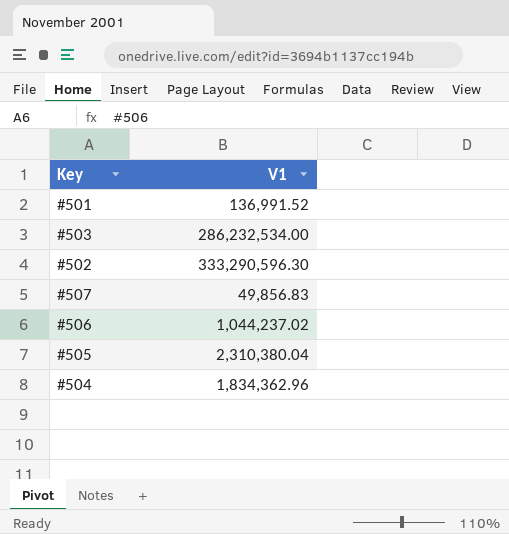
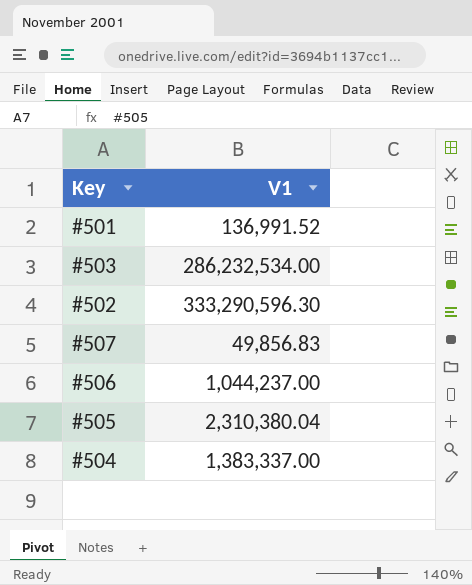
#506 | V1: 1,044,237.02 -> 1,044,237.00
#504 | V1: 1,834,362.96 -> 1,383,337.00

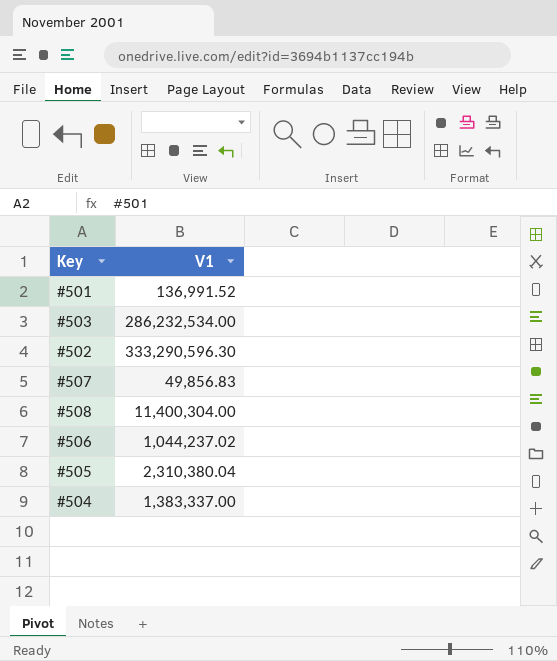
row #508: none -> 11,400,304.00
#506 | V1: 1,044,237.00 -> 1,044,237.02

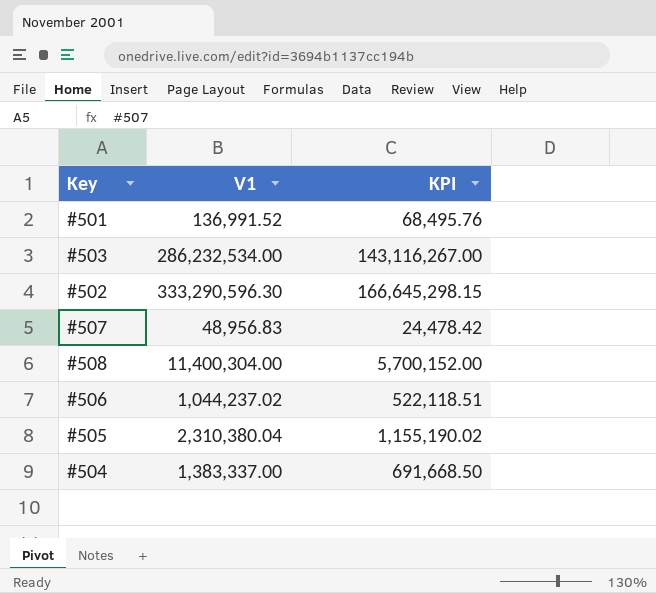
column KPI | formula: none -> [V1] * 0.5
#507 | V1: 49,856.83 -> 48,956.83

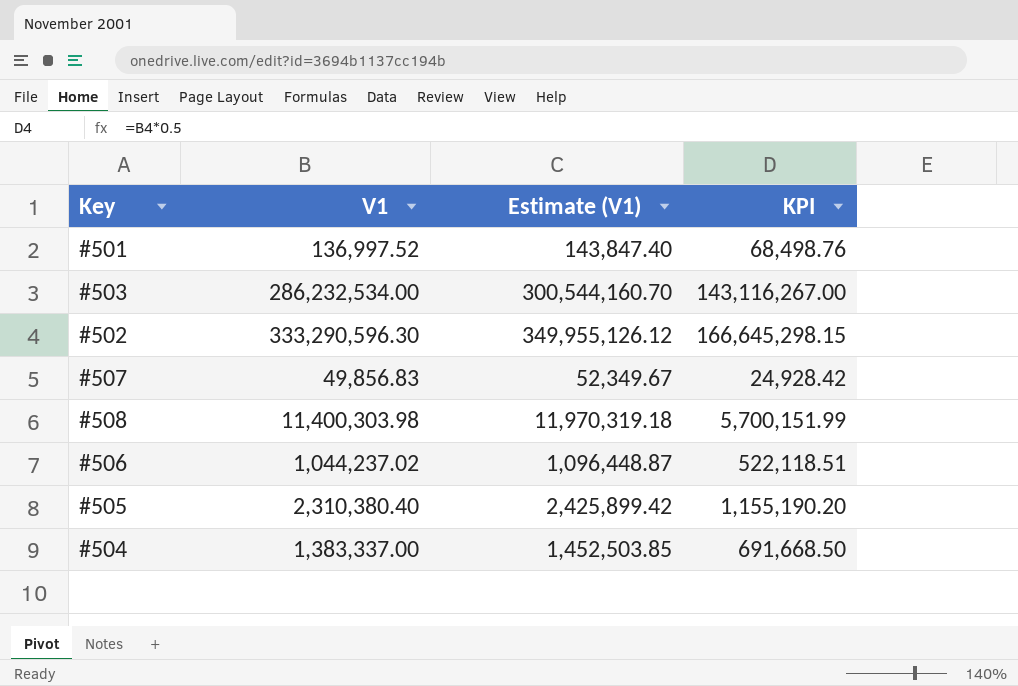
column Estimate (V1) | formula: none -> [V1] * 1.05
#501 | V1: 136,991.52 -> 136,997.52
#501 | KPI: 68,495.76 -> 68,498.76
#507 | V1: 48,956.83 -> 49,856.83
#507 | KPI: 24,478.42 -> 24,928.42
#508 | V1: 11,400,304.00 -> 11,400,303.98
#508 | KPI: 5,700,152.00 -> 5,700,151.99
#505 | V1: 2,310,380.04 -> 2,310,380.40
#505 | KPI: 1,155,190.02 -> 1,155,190.20

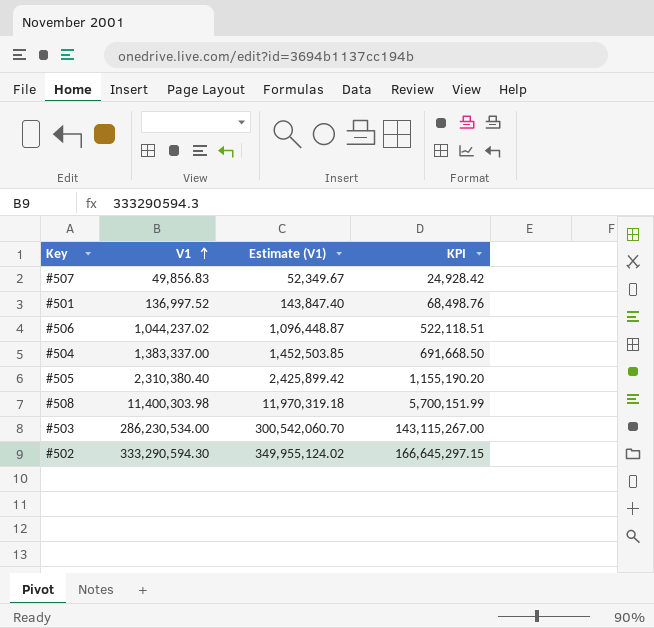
row order: none -> V1 ascending
#503 | V1: 286,232,534.00 -> 286,230,534.00
#503 | Estimate (V1): 300,544,160.70 -> 300,542,060.70
#503 | KPI: 143,116,267.00 -> 143,115,267.00
#502 | V1: 333,290,596.30 -> 333,290,594.30
#502 | Estimate (V1): 349,955,126.12 -> 349,955,124.02
#502 | KPI: 166,645,298.15 -> 166,645,297.15

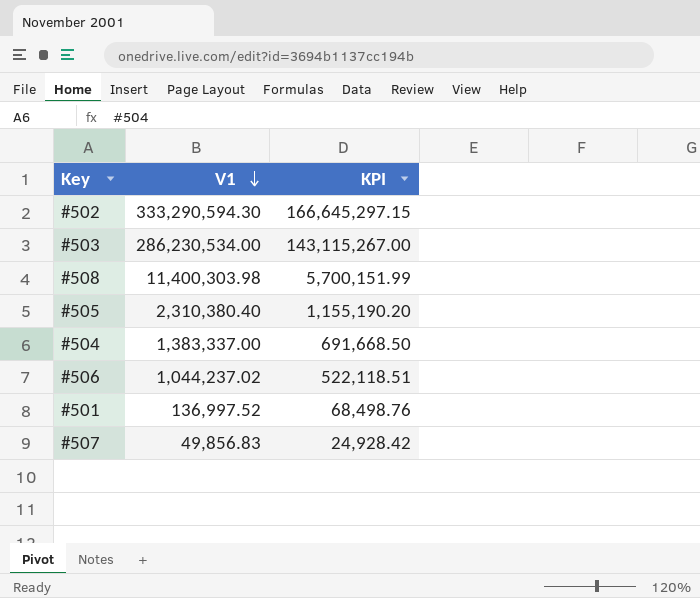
row order: V1 ascending -> V1 descending
column Estimate (V1) | formula: [V1] * 1.05 -> none

